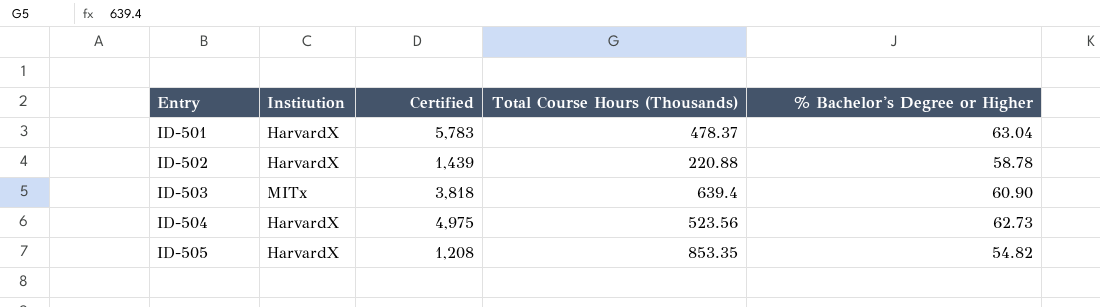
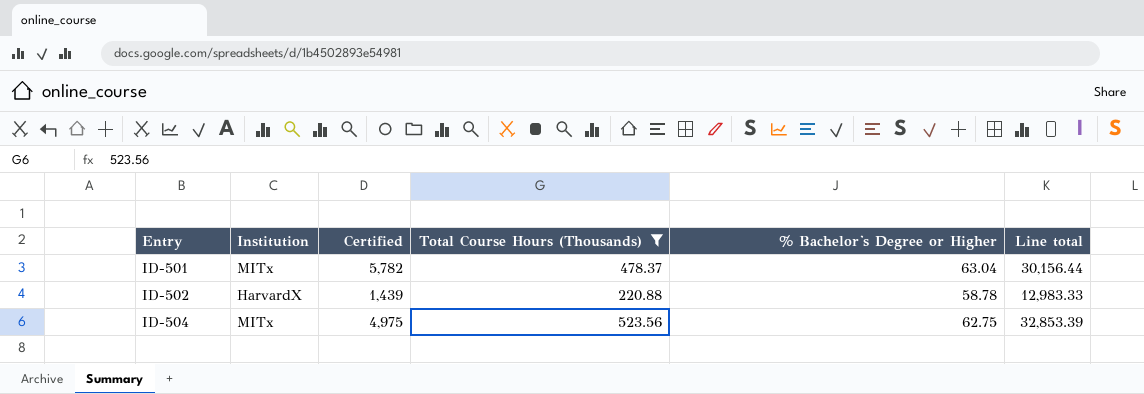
filter: none -> Total Course Hours (Thousands) <= 523.56
column Line total | formula: none -> [Total Course Hours (Thousands)] * [% Bachelor's Degree or Higher]
ID-501 | Institution: HarvardX -> MITx
ID-501 | Certified: 5,783 -> 5,782
ID-504 | Institution: HarvardX -> MITx
ID-504 | % Bachelor's Degree or Higher: 62.73 -> 62.75

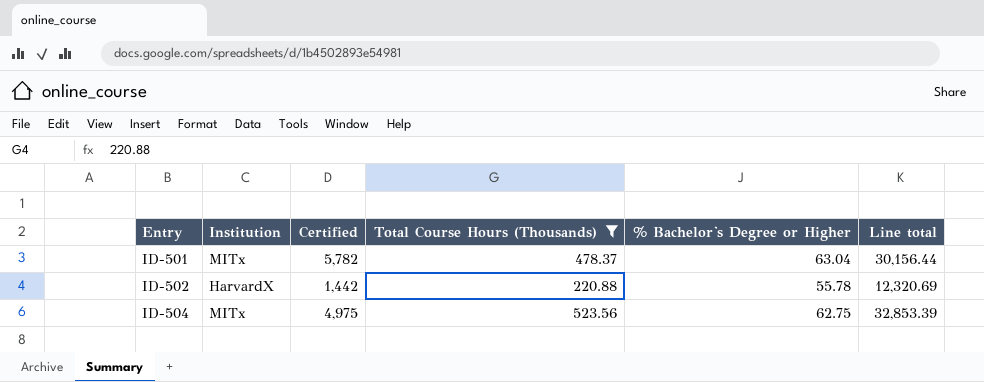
ID-502 | Certified: 1,439 -> 1,442
ID-502 | % Bachelor's Degree or Higher: 58.78 -> 55.78
ID-502 | Line total: 12,983.33 -> 12,320.69

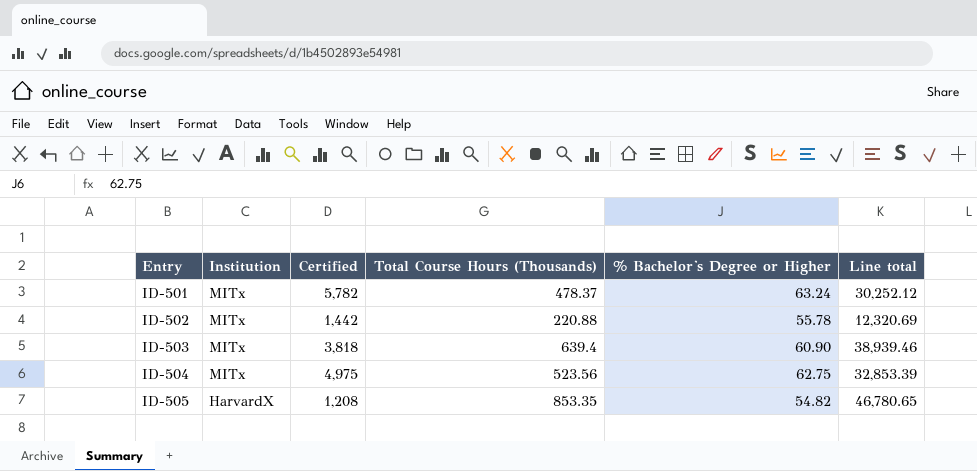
filter: Total Course Hours (Thousands) <= 523.56 -> none
ID-501 | % Bachelor's Degree or Higher: 63.04 -> 63.24
ID-501 | Line total: 30,156.44 -> 30,252.12
ID-502 | Institution: HarvardX -> MITx

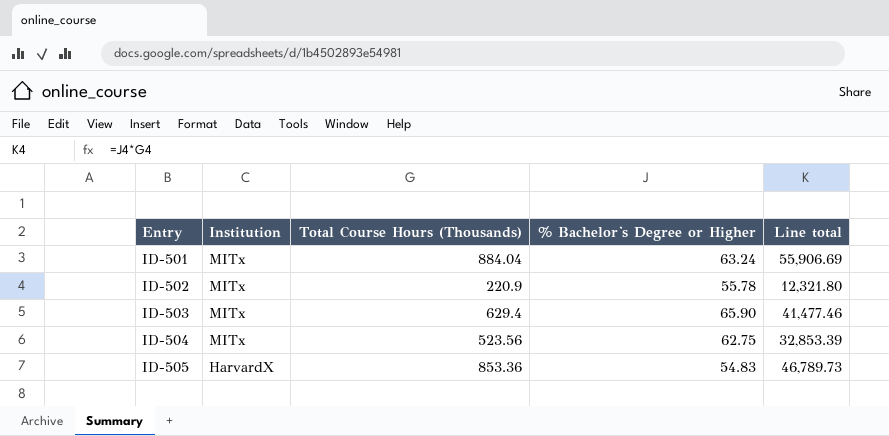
column Certified | position: 3 -> none
ID-501 | Total Course Hours (Thousands): 478.37 -> 884.04
ID-501 | Line total: 30,252.12 -> 55,906.69
ID-502 | Total Course Hours (Thousands): 220.88 -> 220.9
ID-502 | Line total: 12,320.69 -> 12,321.80
ID-503 | Total Course Hours (Thousands): 639.4 -> 629.4
ID-503 | % Bachelor's Degree or Higher: 60.90 -> 65.90
ID-503 | Line total: 38,939.46 -> 41,477.46
ID-505 | Total Course Hours (Thousands): 853.35 -> 853.36
ID-505 | % Bachelor's Degree or Higher: 54.82 -> 54.83
ID-505 | Line total: 46,780.65 -> 46,789.73

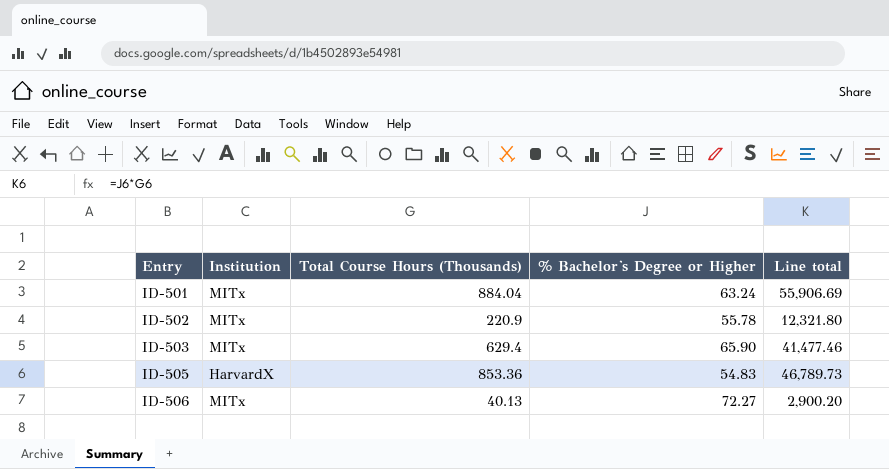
row ID-504: MITx | 523.56 | 62.75 | 32,853.39 -> none
row ID-506: none -> MITx | 40.13 | 72.27 | 2,900.20

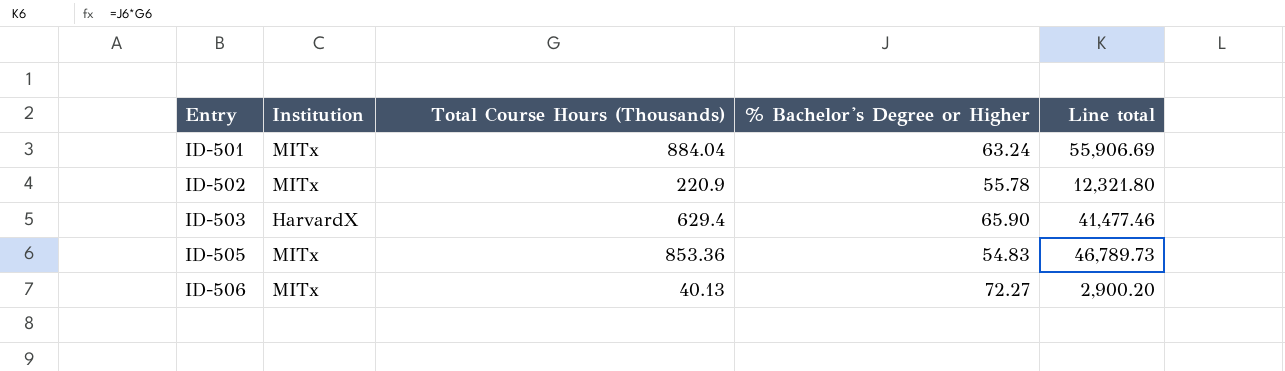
ID-503 | Institution: MITx -> HarvardX
ID-505 | Institution: HarvardX -> MITx

